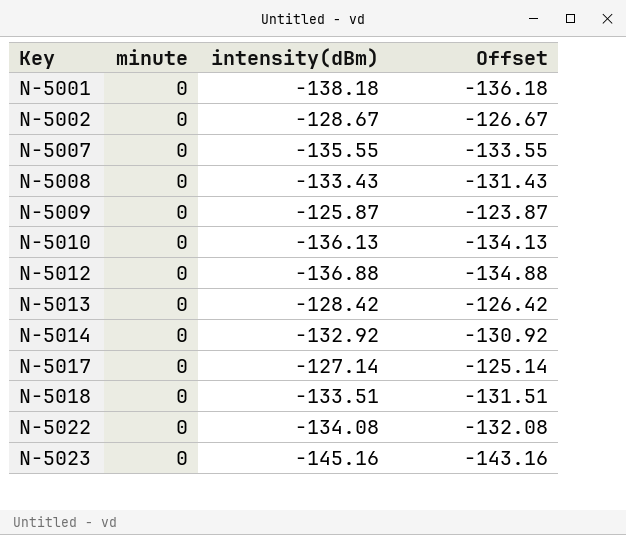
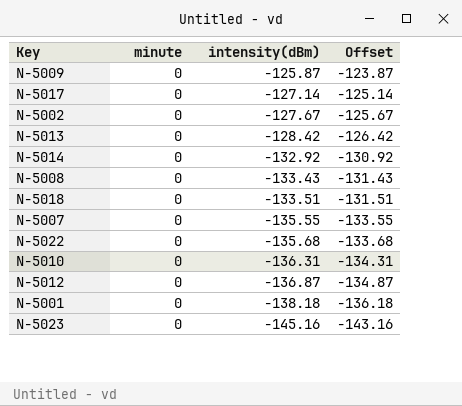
row order: Key ascending -> intensity(dBm) descending
N-5002 | intensity(dBm): -128.67 -> -127.67
N-5002 | Offset: -126.67 -> -125.67
N-5022 | intensity(dBm): -134.08 -> -135.68
N-5022 | Offset: -132.08 -> -133.68
N-5010 | intensity(dBm): -136.13 -> -136.31
N-5010 | Offset: -134.13 -> -134.31
N-5012 | intensity(dBm): -136.88 -> -136.87
N-5012 | Offset: -134.88 -> -134.87

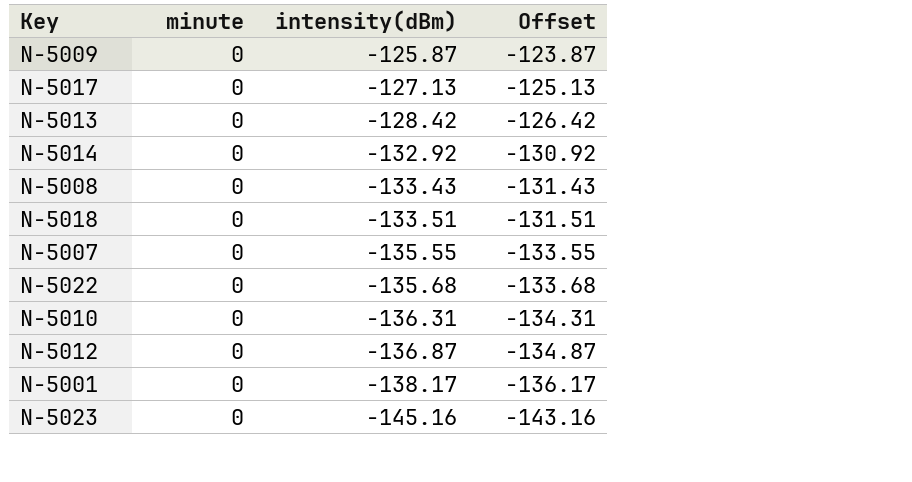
row N-5002: 0 | -127.67 | -125.67 -> none
N-5017 | intensity(dBm): -127.14 -> -127.13
N-5017 | Offset: -125.14 -> -125.13
N-5001 | intensity(dBm): -138.18 -> -138.17
N-5001 | Offset: -136.18 -> -136.17

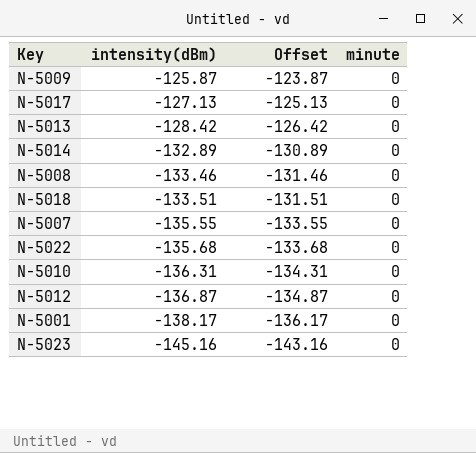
column minute | position: 2 -> 4
N-5014 | intensity(dBm): -132.92 -> -132.89
N-5014 | Offset: -130.92 -> -130.89
N-5008 | intensity(dBm): -133.43 -> -133.46
N-5008 | Offset: -131.43 -> -131.46

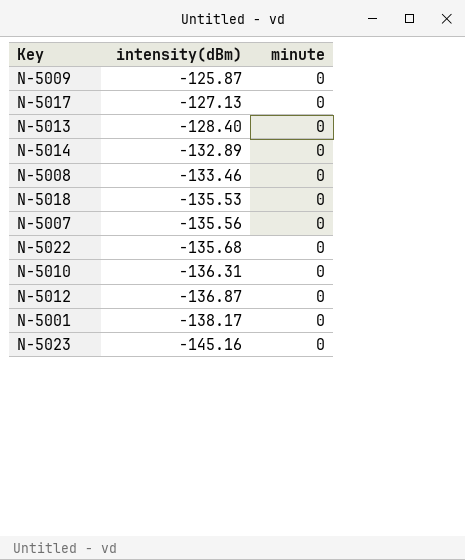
column Offset | formula: [intensity(dBm)] + 2 -> none
N-5013 | intensity(dBm): -128.42 -> -128.40
N-5018 | intensity(dBm): -133.51 -> -135.53
N-5007 | intensity(dBm): -135.55 -> -135.56

